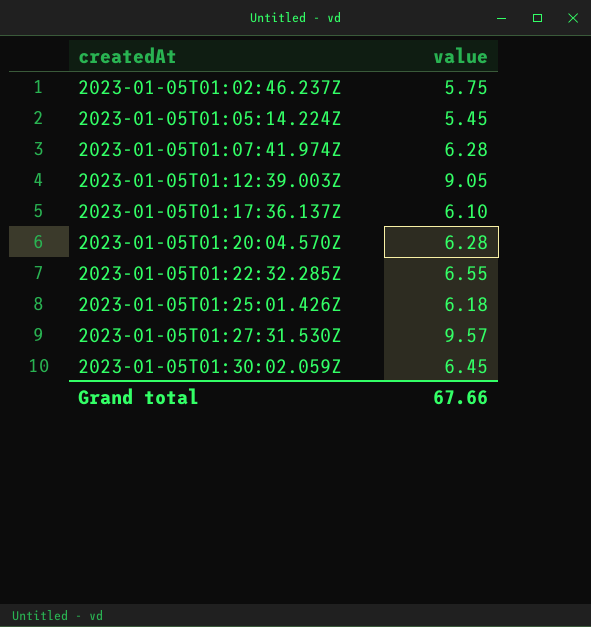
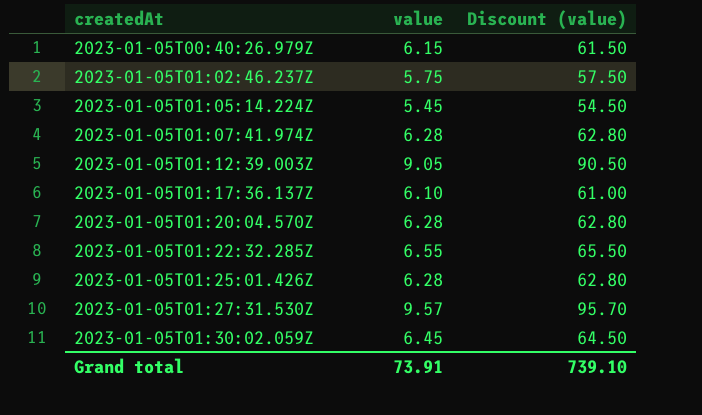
column Discount (value) | formula: none -> [value] * 10
row 2023-01-05T00:40:26.979Z: none -> 6.15 | 61.50
2023-01-05T01:25:01.426Z | value: 6.18 -> 6.28
Grand total | value: 67.66 -> 73.91

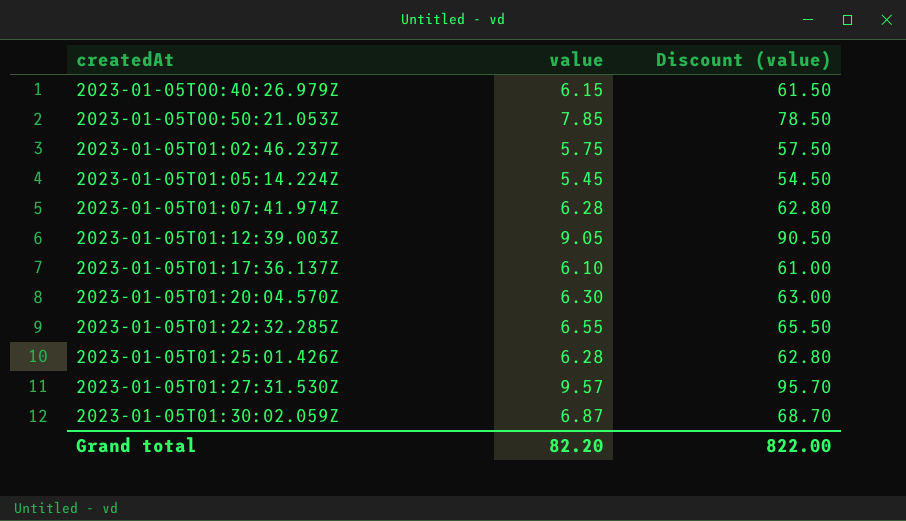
row 2023-01-05T00:50:21.053Z: none -> 7.85 | 78.50
2023-01-05T01:20:04.570Z | value: 6.28 -> 6.30
2023-01-05T01:20:04.570Z | Discount (value): 62.80 -> 63.00
2023-01-05T01:30:02.059Z | value: 6.45 -> 6.87
2023-01-05T01:30:02.059Z | Discount (value): 64.50 -> 68.70
Grand total | value: 73.91 -> 82.20
Grand total | Discount (value): 739.10 -> 822.00

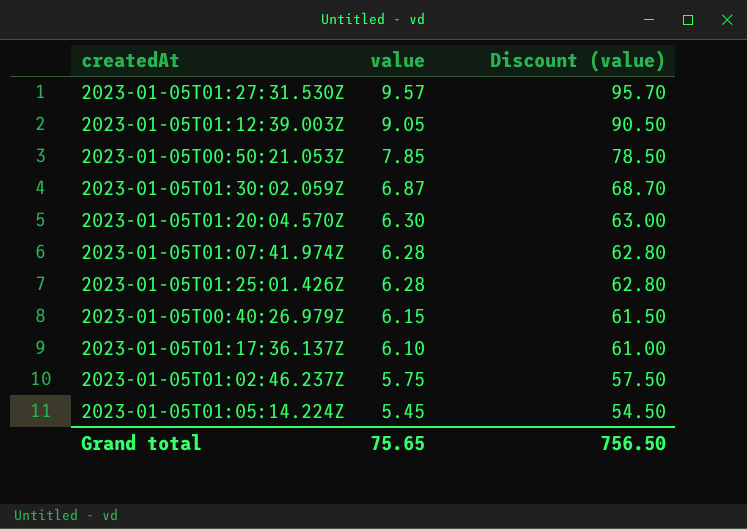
row order: createdAt ascending -> value descending
row 2023-01-05T01:22:32.285Z: 6.55 | 65.50 -> none
Grand total | value: 82.20 -> 75.65
Grand total | Discount (value): 822.00 -> 756.50

